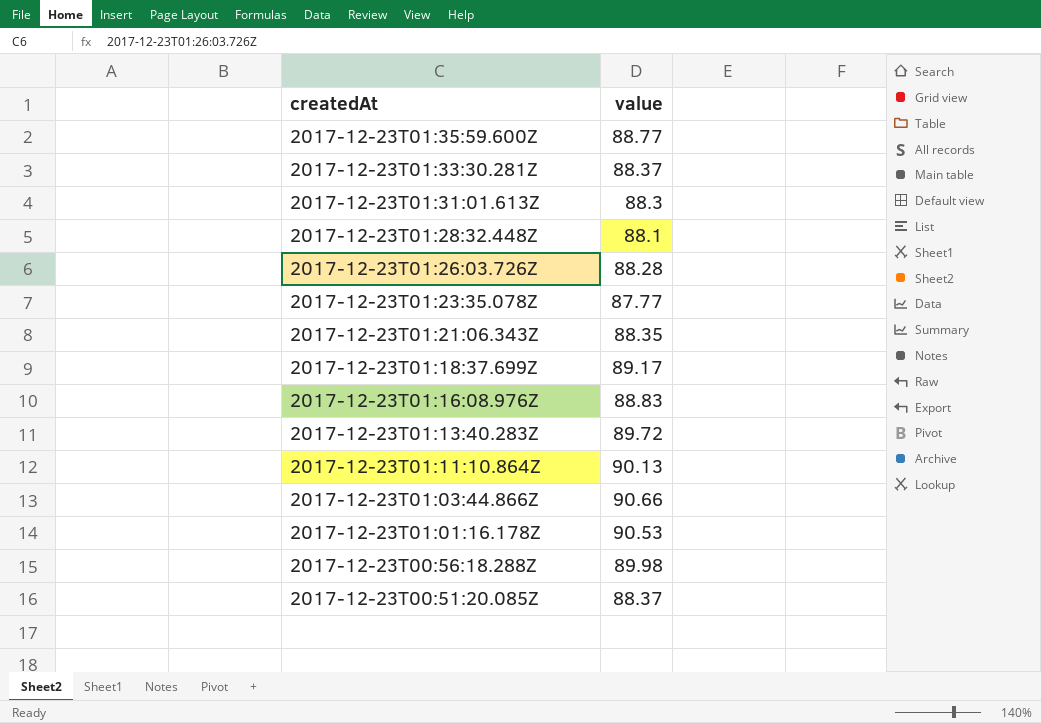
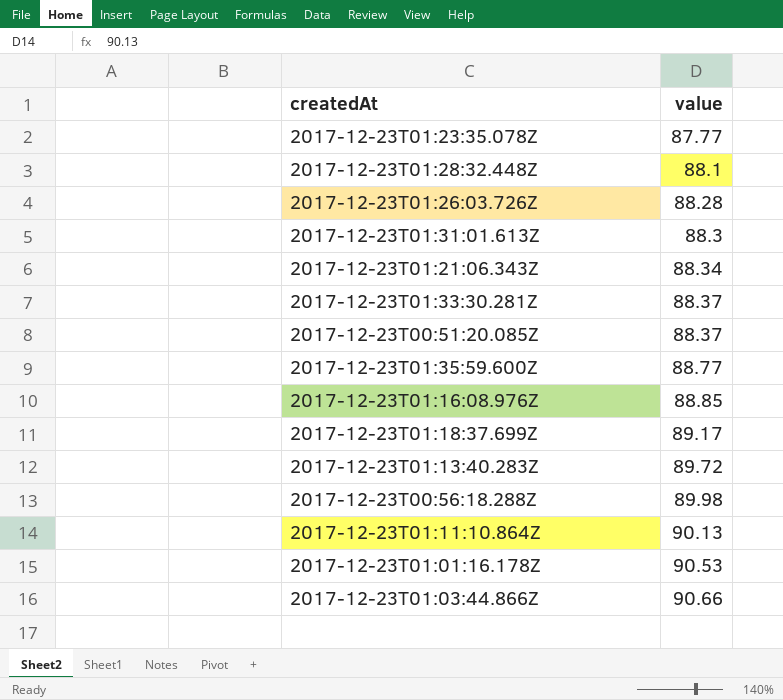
row order: createdAt descending -> value ascending
2017-12-23T01:21:06.343Z | value: 88.35 -> 88.34
2017-12-23T01:16:08.976Z | value: 88.83 -> 88.85

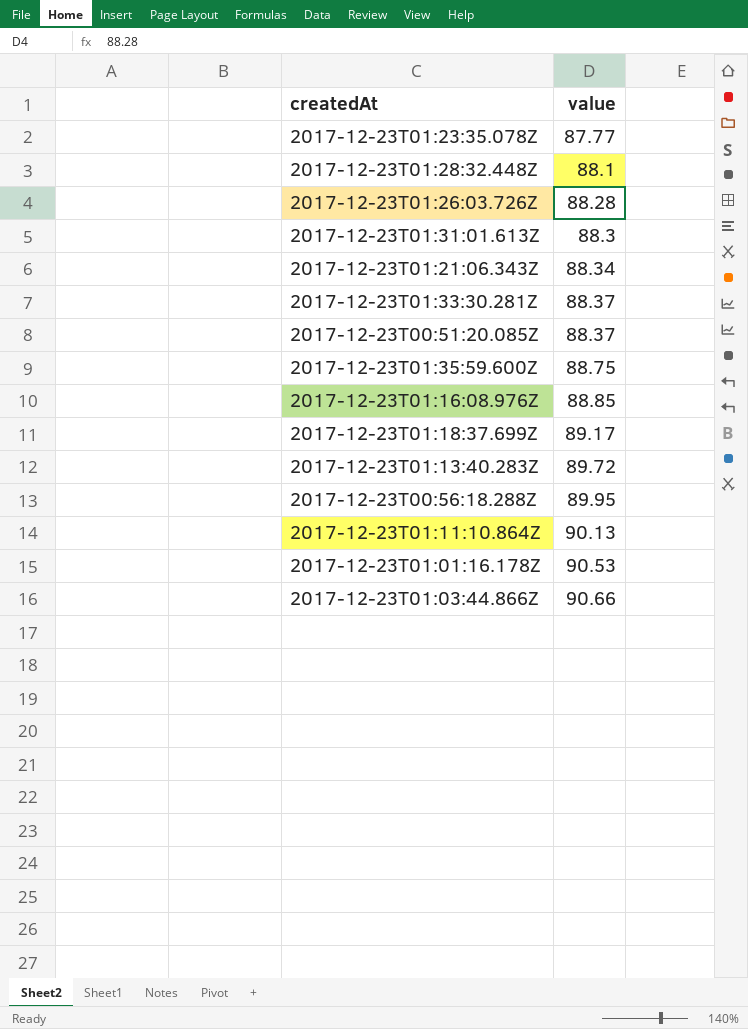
2017-12-23T01:35:59.600Z | value: 88.77 -> 88.75
2017-12-23T00:56:18.288Z | value: 89.98 -> 89.95

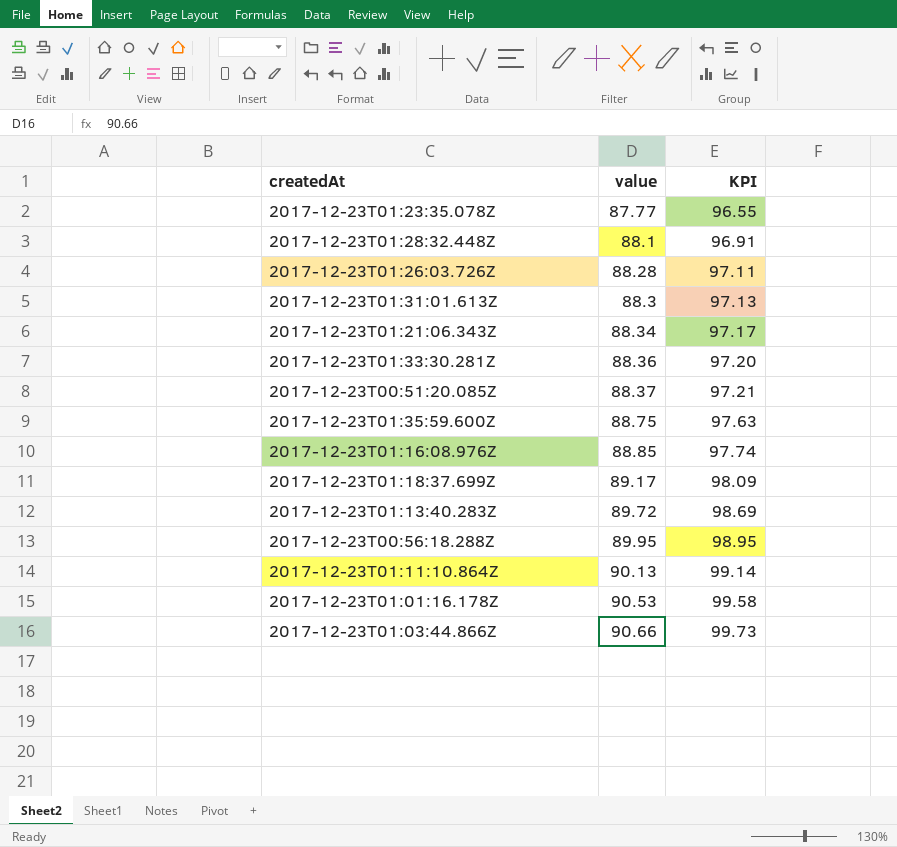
column KPI | formula: none -> [value] * 1.1
2017-12-23T01:33:30.281Z | value: 88.37 -> 88.36

